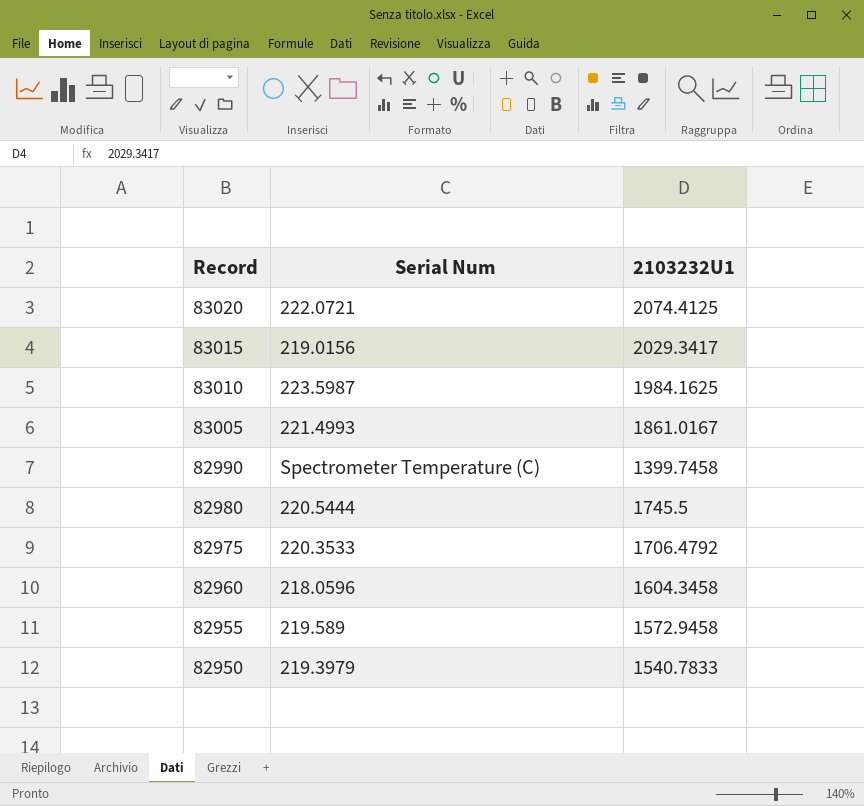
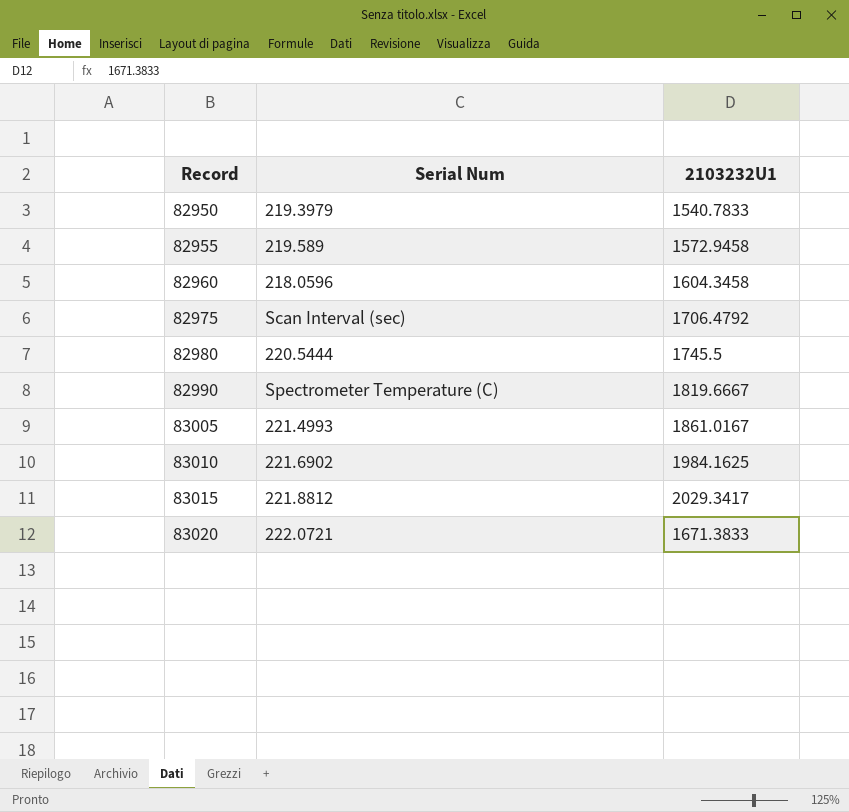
row order: Record descending -> Record ascending
82975 | Serial Num: 220.3533 -> Scan Interval (sec)
82990 | 2103232U1: 1399.7458 -> 1819.6667
83010 | Serial Num: 223.5987 -> 221.6902
83015 | Serial Num: 219.0156 -> 221.8812
83020 | 2103232U1: 2074.4125 -> 1671.3833

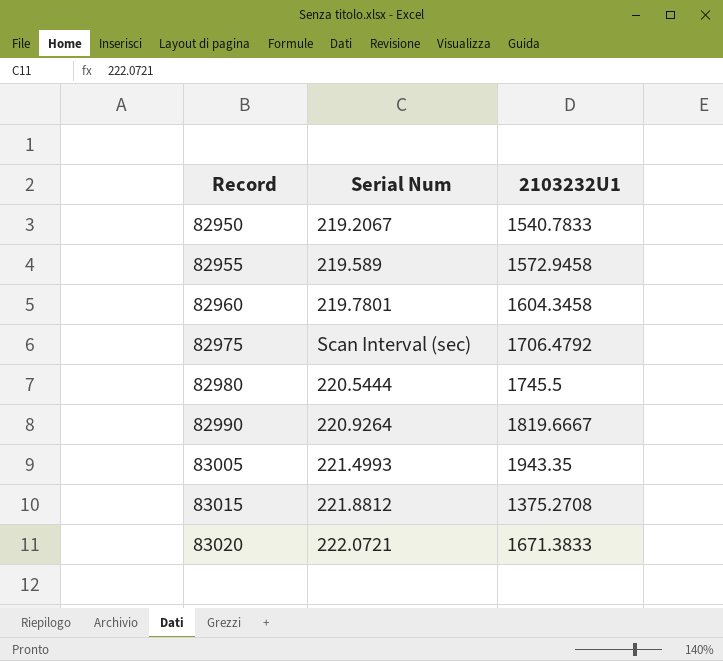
row 83010: 221.6902 | 1984.1625 -> none
82950 | Serial Num: 219.3979 -> 219.2067
82960 | Serial Num: 218.0596 -> 219.7801
82990 | Serial Num: Spectrometer Temperature (C) -> 220.9264
83005 | 2103232U1: 1861.0167 -> 1943.35
83015 | 2103232U1: 2029.3417 -> 1375.2708

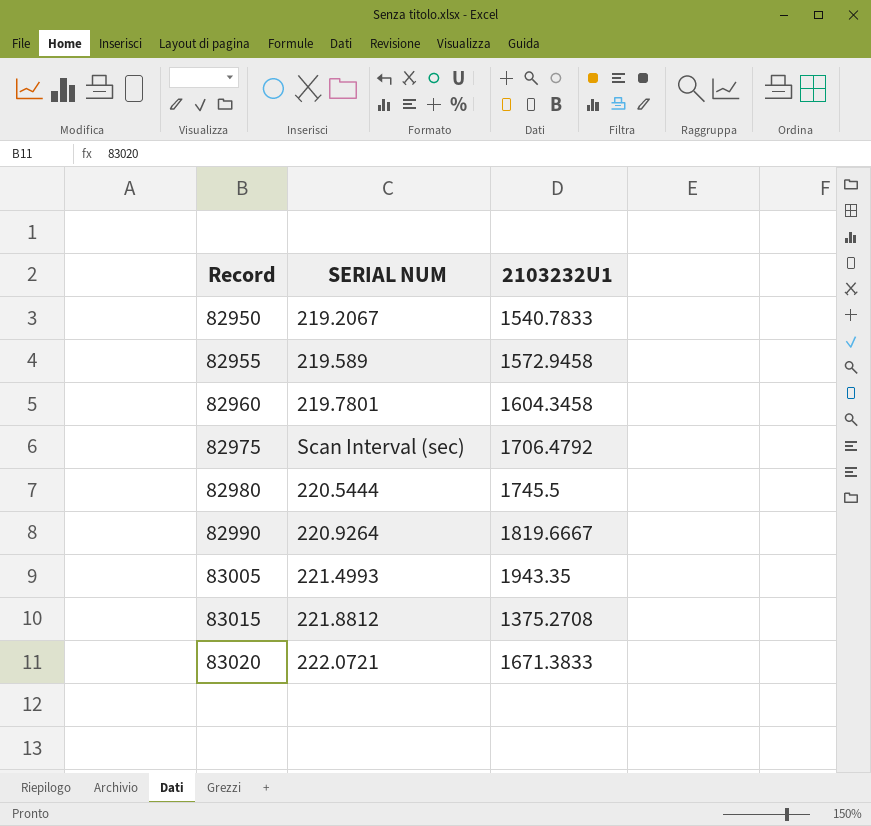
column name: Serial Num -> SERIAL NUM

